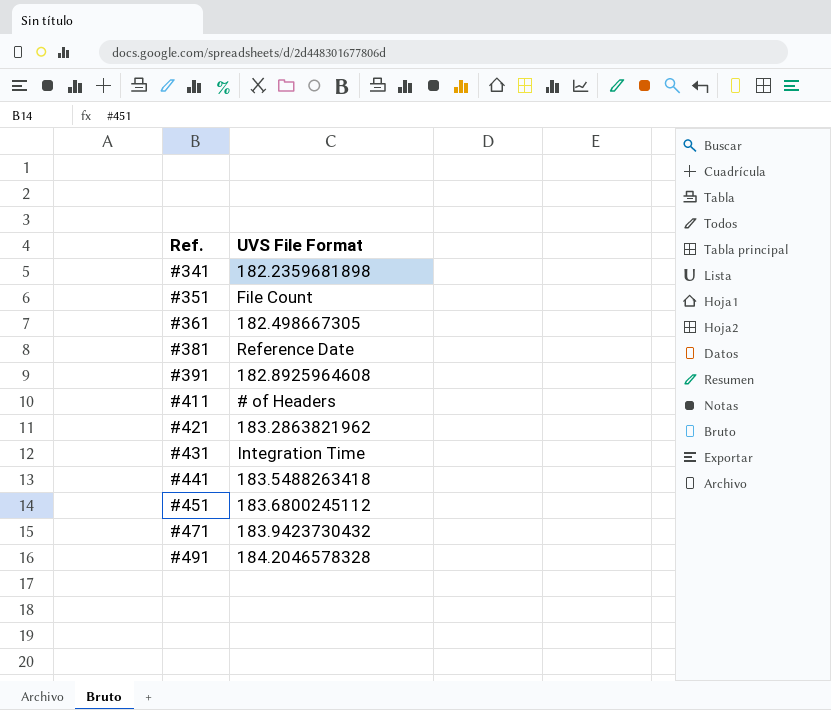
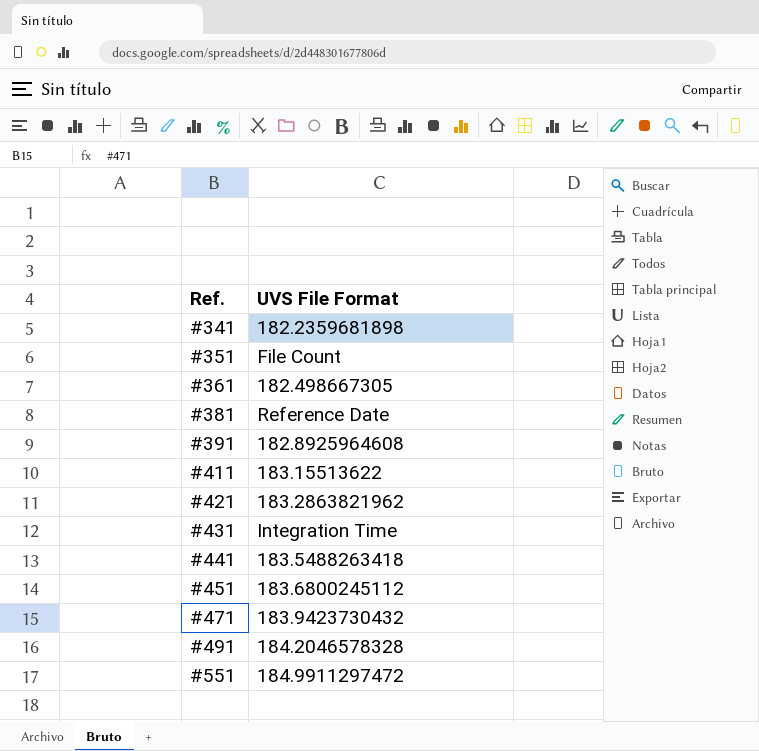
#411 | UVS File Format: # of Headers -> 183.15513622
row #551: none -> 184.9911297472

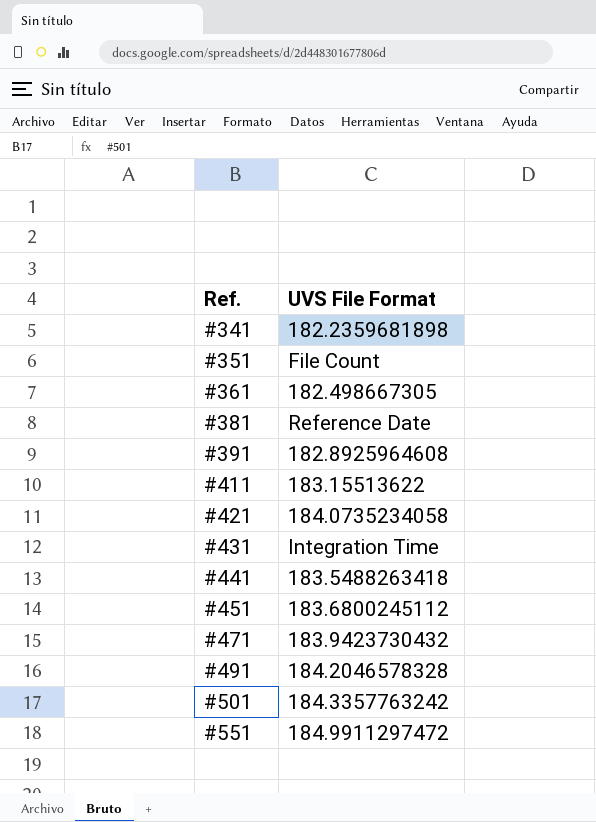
#421 | UVS File Format: 183.2863821962 -> 184.0735234058
row #501: none -> 184.3357763242

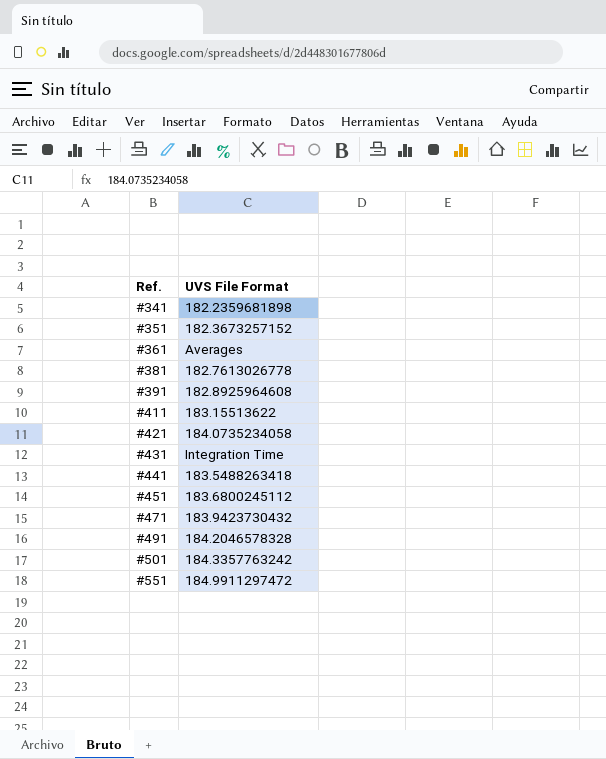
#351 | UVS File Format: File Count -> 182.3673257152
#361 | UVS File Format: 182.498667305 -> Averages
#381 | UVS File Format: Reference Date -> 182.7613026778

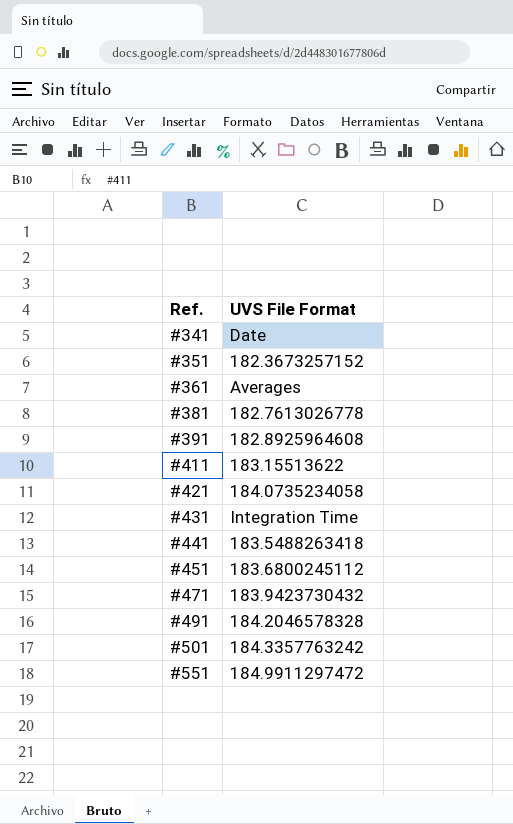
#341 | UVS File Format: 182.2359681898 -> Date

